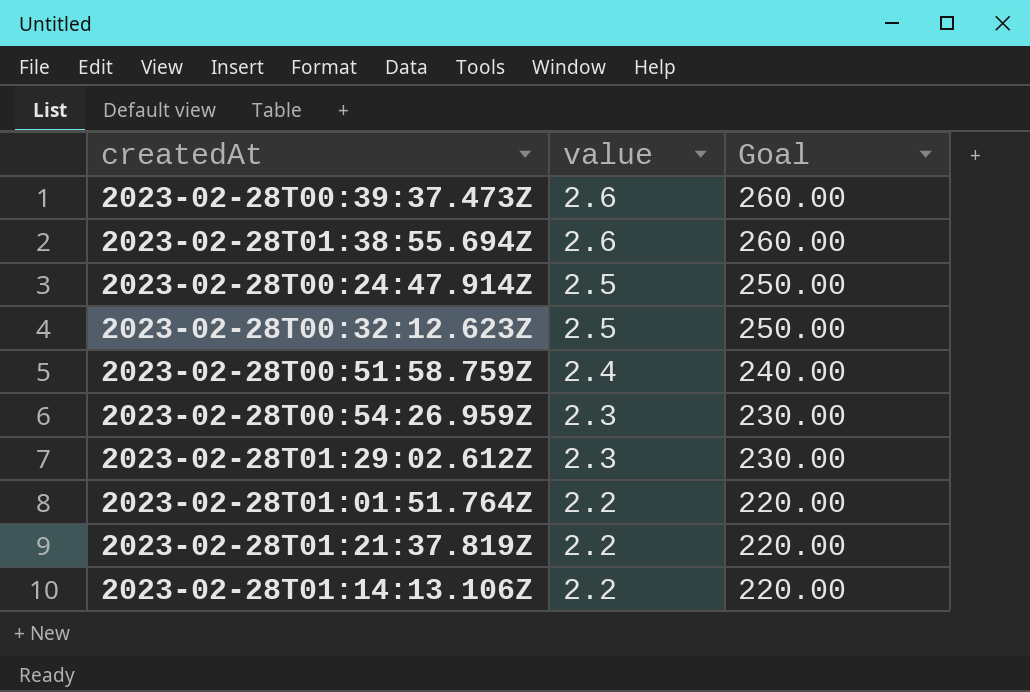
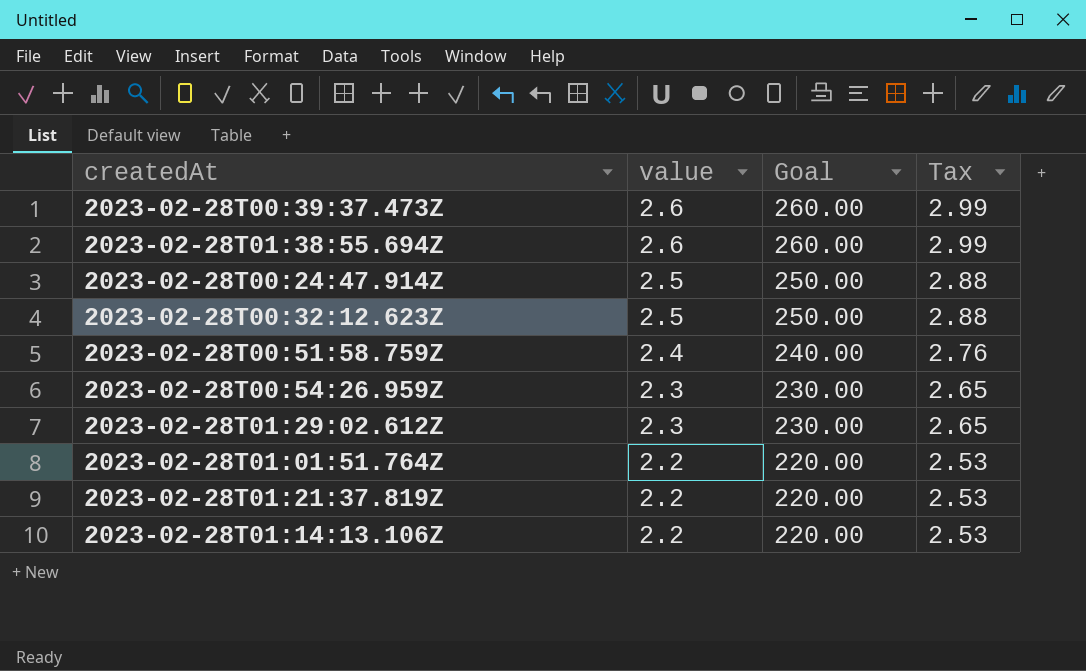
column Tax | formula: none -> [value] * 1.15

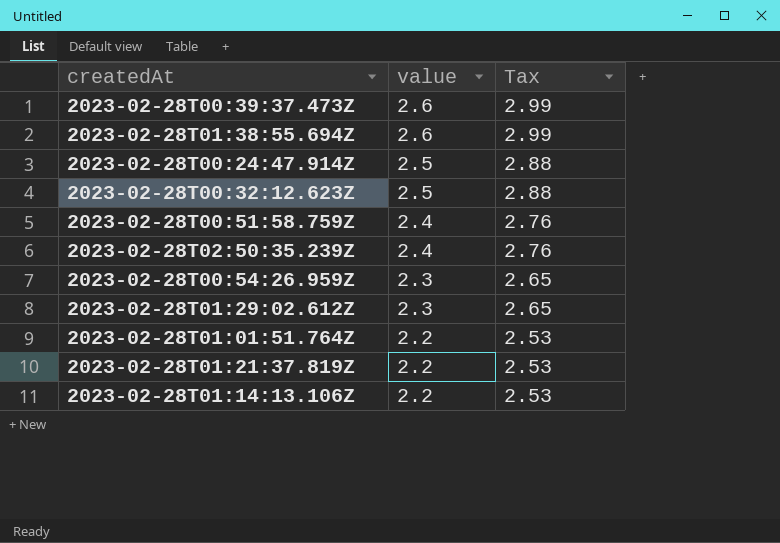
column Goal | formula: [value] * 100 -> none
row 2023-02-28T02:50:35.239Z: none -> 2.4 | 2.76

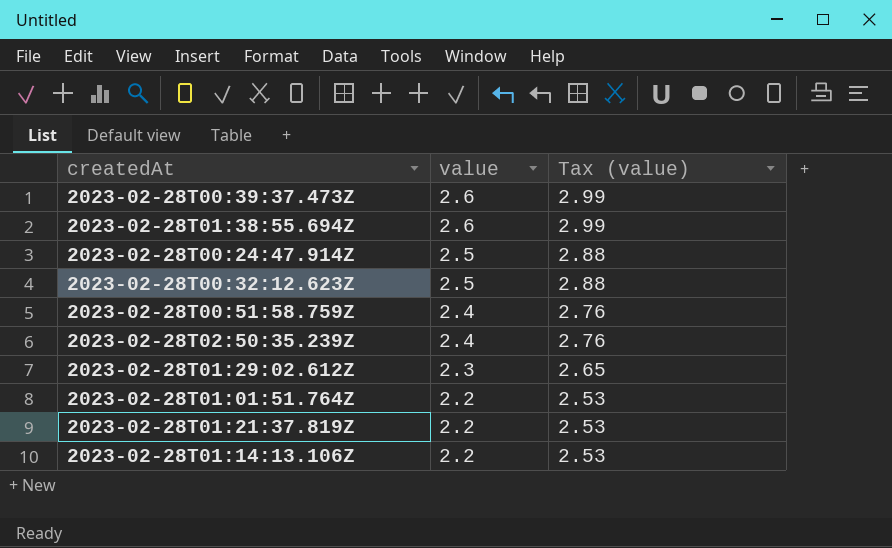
column name: Tax -> Tax (value)
row 2023-02-28T00:54:26.959Z: 2.3 | 2.65 -> none

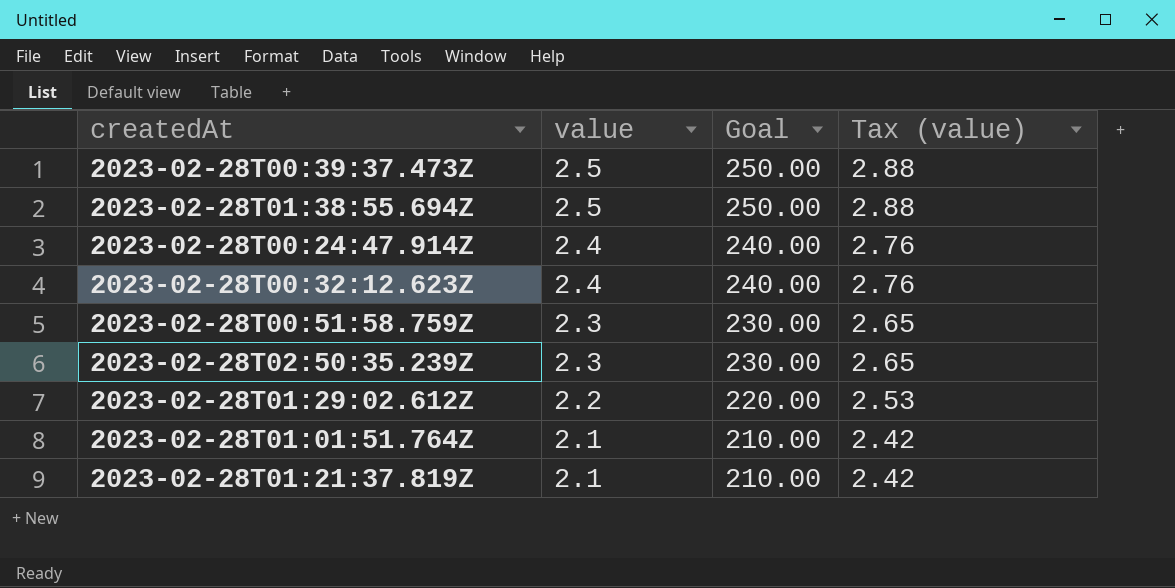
column Goal | formula: none -> [value] * 100
row 2023-02-28T01:14:13.106Z: 2.2 | 2.53 -> none
2023-02-28T00:39:37.473Z | value: 2.6 -> 2.5
2023-02-28T00:39:37.473Z | Tax (value): 2.99 -> 2.88
2023-02-28T01:38:55.694Z | value: 2.6 -> 2.5
2023-02-28T01:38:55.694Z | Tax (value): 2.99 -> 2.88
2023-02-28T00:24:47.914Z | value: 2.5 -> 2.4
2023-02-28T00:24:47.914Z | Tax (value): 2.88 -> 2.76
2023-02-28T00:32:12.623Z | value: 2.5 -> 2.4
2023-02-28T00:32:12.623Z | Tax (value): 2.88 -> 2.76
2023-02-28T00:51:58.759Z | value: 2.4 -> 2.3
2023-02-28T00:51:58.759Z | Tax (value): 2.76 -> 2.65
2023-02-28T02:50:35.239Z | value: 2.4 -> 2.3
2023-02-28T02:50:35.239Z | Tax (value): 2.76 -> 2.65
2023-02-28T01:29:02.612Z | value: 2.3 -> 2.2
2023-02-28T01:29:02.612Z | Tax (value): 2.65 -> 2.53
2023-02-28T01:01:51.764Z | value: 2.2 -> 2.1
2023-02-28T01:01:51.764Z | Tax (value): 2.53 -> 2.42
2023-02-28T01:21:37.819Z | value: 2.2 -> 2.1
2023-02-28T01:21:37.819Z | Tax (value): 2.53 -> 2.42

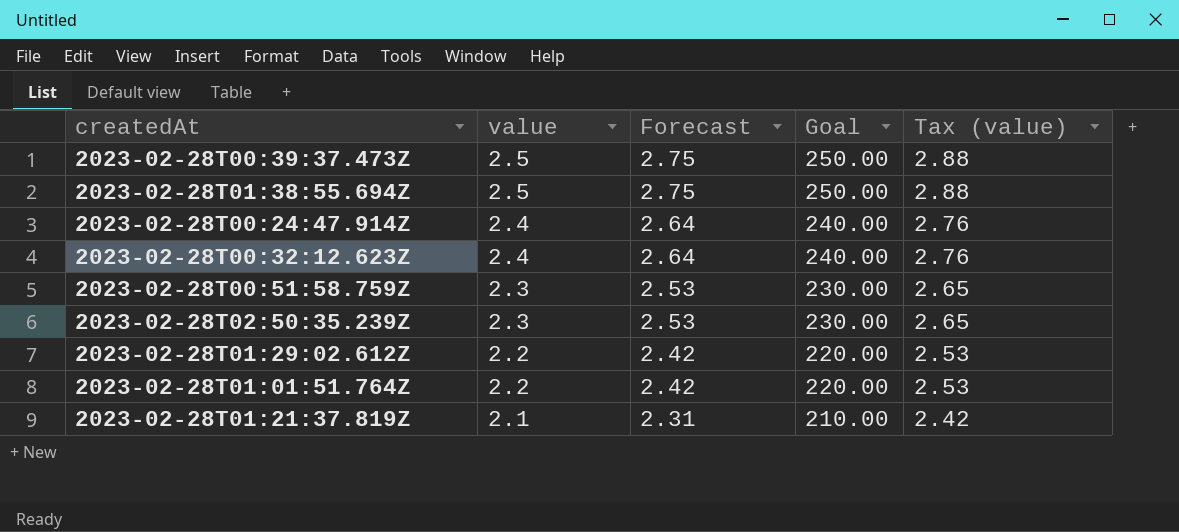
column Forecast | formula: none -> [value] * 1.1
2023-02-28T01:01:51.764Z | value: 2.1 -> 2.2
2023-02-28T01:01:51.764Z | Goal: 210.00 -> 220.00
2023-02-28T01:01:51.764Z | Tax (value): 2.42 -> 2.53

